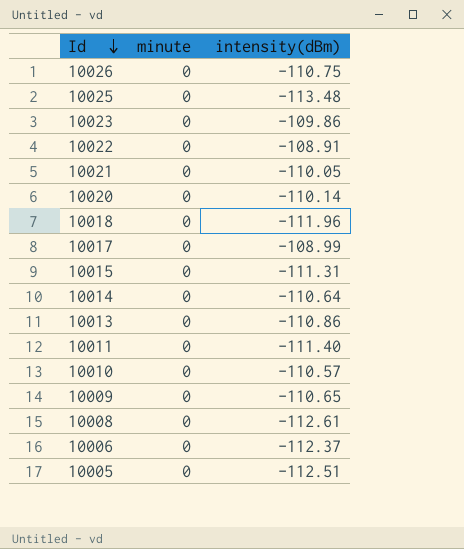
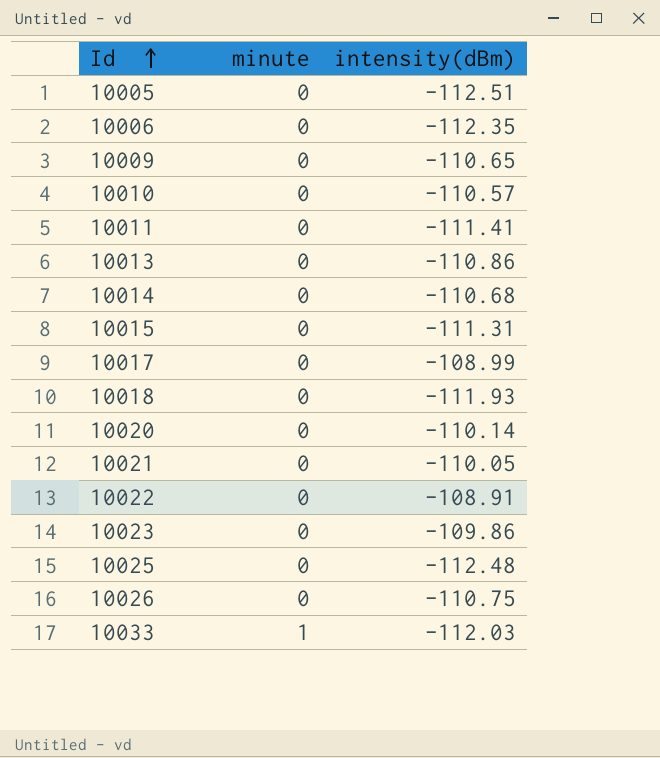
row order: Id descending -> Id ascending
row 10008: 0 | -112.61 -> none
10006 | intensity(dBm): -112.37 -> -112.35
10011 | intensity(dBm): -111.40 -> -111.41
10014 | intensity(dBm): -110.64 -> -110.68
10018 | intensity(dBm): -111.96 -> -111.93
10025 | intensity(dBm): -113.48 -> -112.48
row 10033: none -> 1 | -112.03

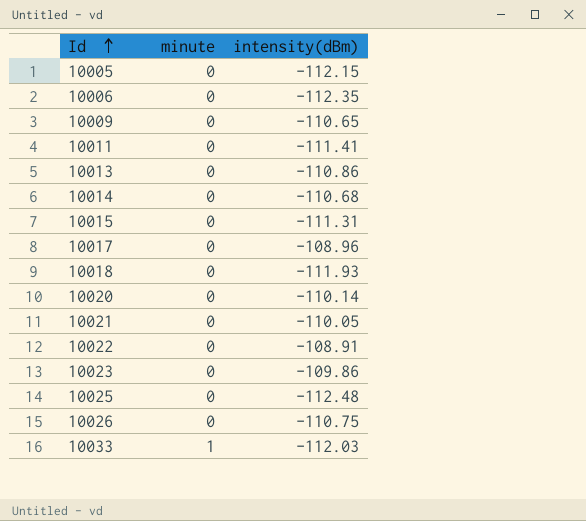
row 10010: 0 | -110.57 -> none
10005 | intensity(dBm): -112.51 -> -112.15
10017 | intensity(dBm): -108.99 -> -108.96

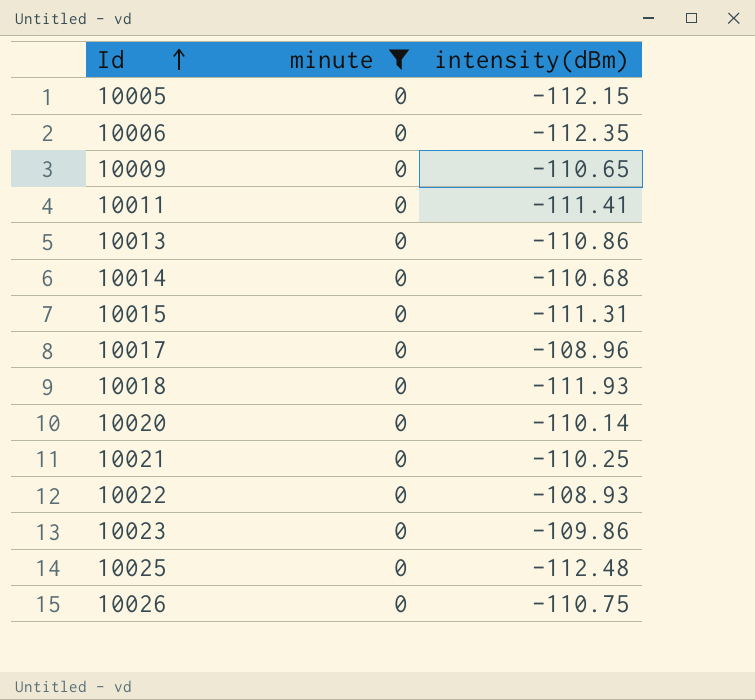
filter: none -> minute = 0
10021 | intensity(dBm): -110.05 -> -110.25
10022 | intensity(dBm): -108.91 -> -108.93

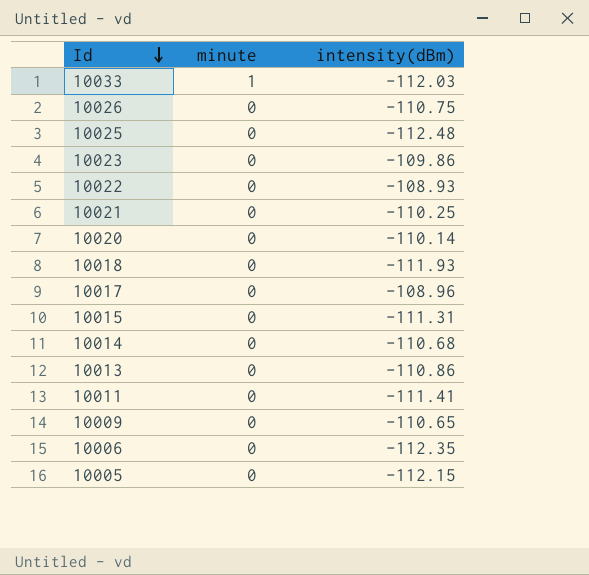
filter: minute = 0 -> none
row order: Id ascending -> Id descending

